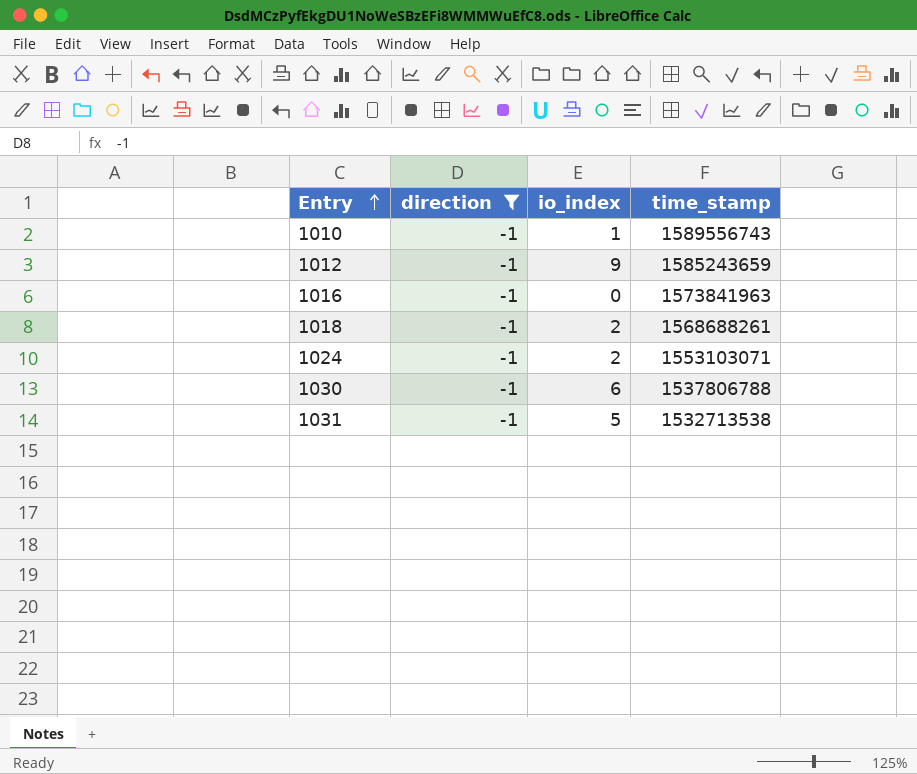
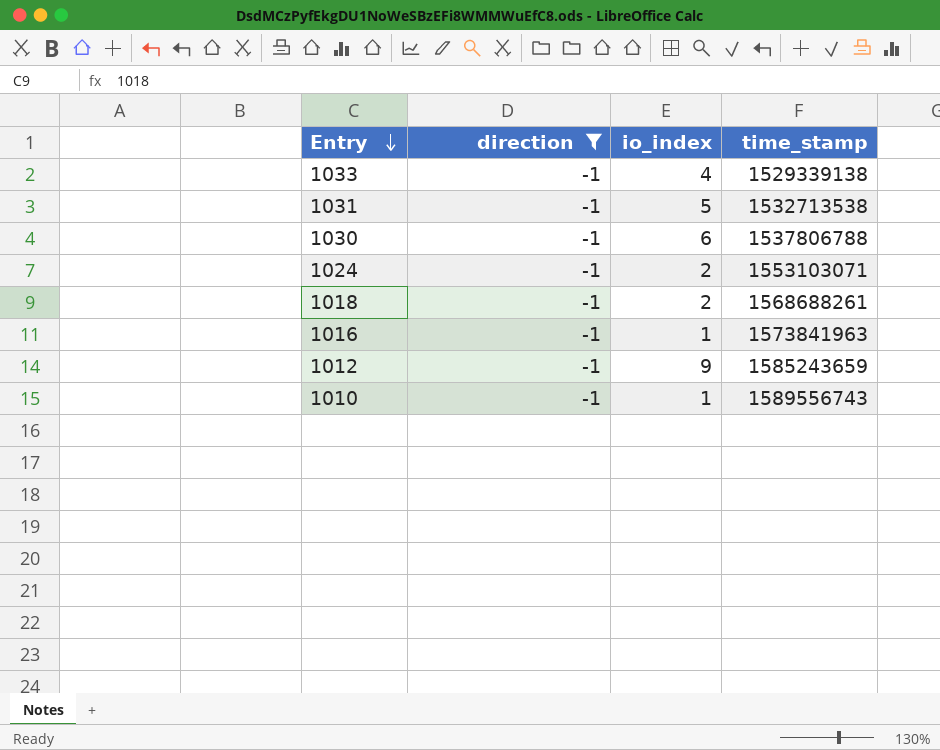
row order: Entry ascending -> Entry descending
row 1033: none -> -1 | 4 | 1529339138
1016 | io_index: 0 -> 1

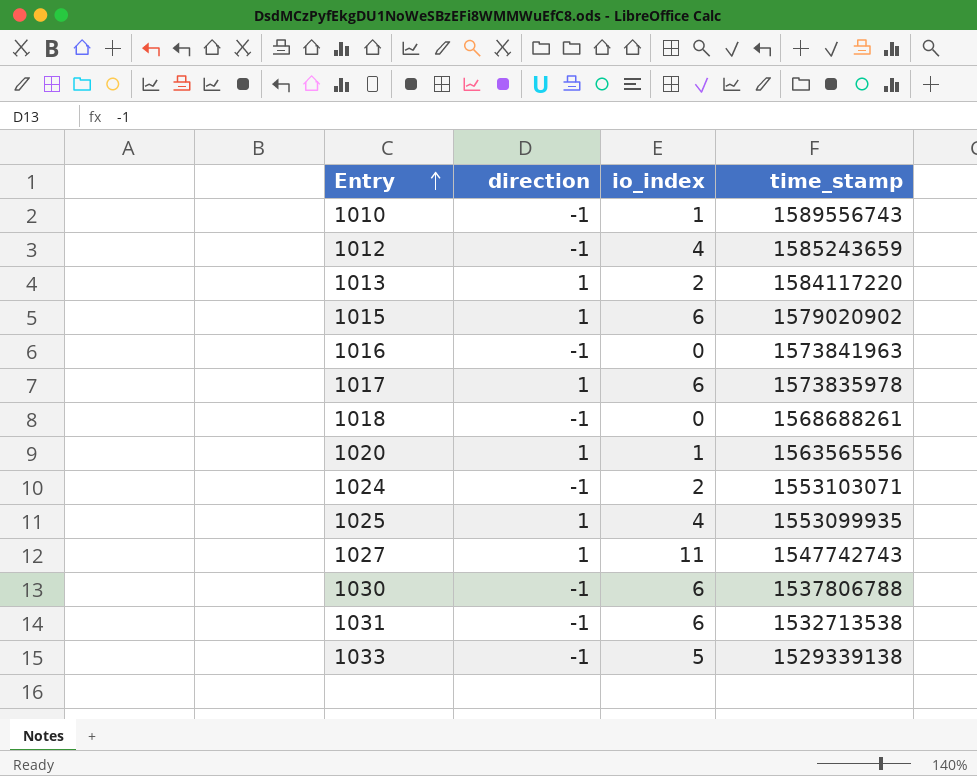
filter: direction = -1 -> none
row order: Entry descending -> Entry ascending
1012 | io_index: 9 -> 4
1016 | io_index: 1 -> 0
1018 | io_index: 2 -> 0
1031 | io_index: 5 -> 6
1033 | io_index: 4 -> 5

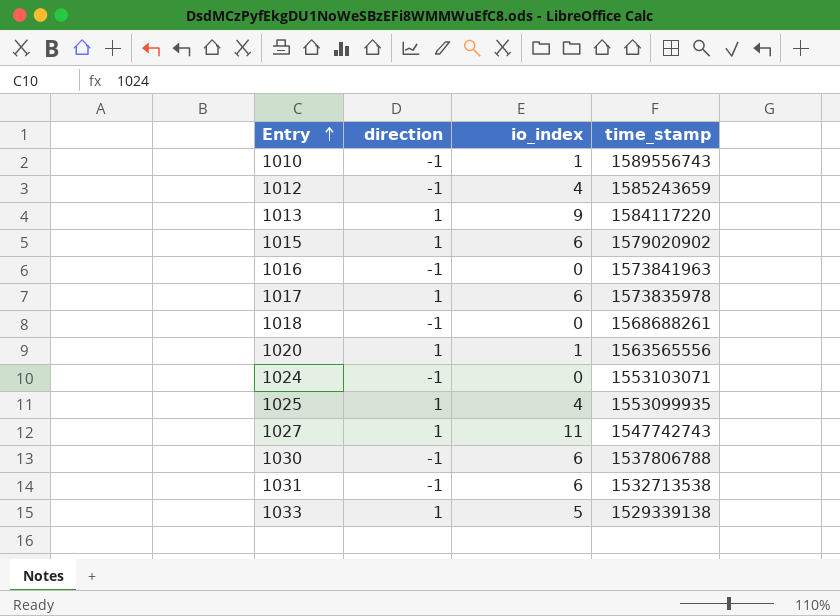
1013 | io_index: 2 -> 9
1024 | io_index: 2 -> 0
1033 | direction: -1 -> 1

